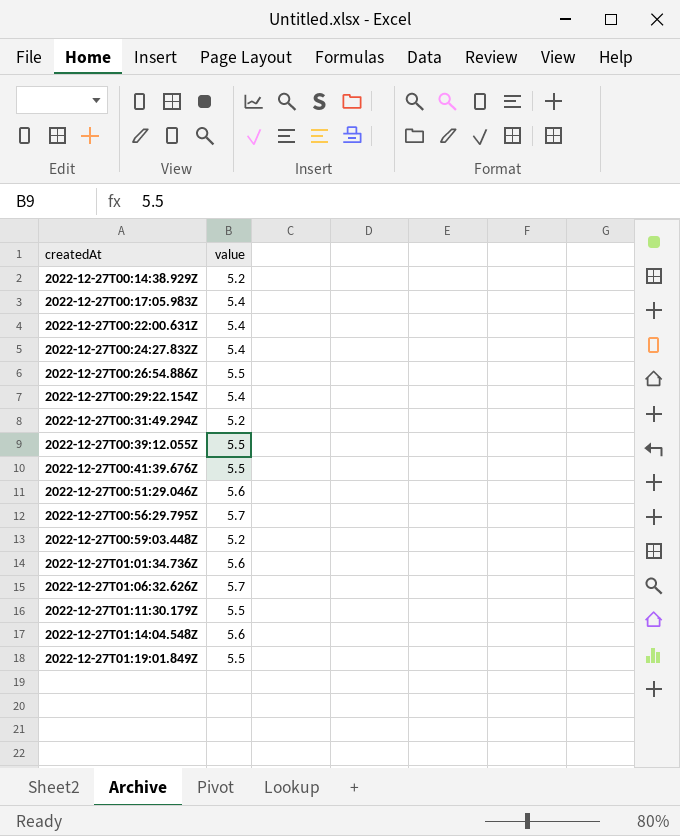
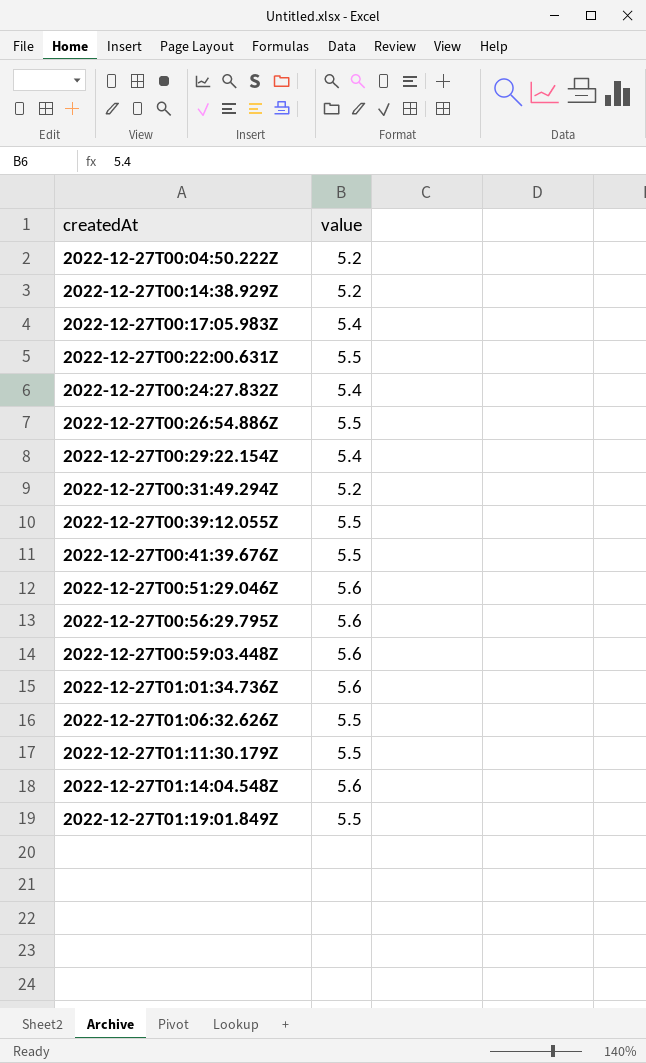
row 2022-12-27T00:04:50.222Z: none -> 5.2
2022-12-27T00:22:00.631Z | value: 5.4 -> 5.5
2022-12-27T00:56:29.795Z | value: 5.7 -> 5.6
2022-12-27T00:59:03.448Z | value: 5.2 -> 5.6
2022-12-27T01:06:32.626Z | value: 5.7 -> 5.5

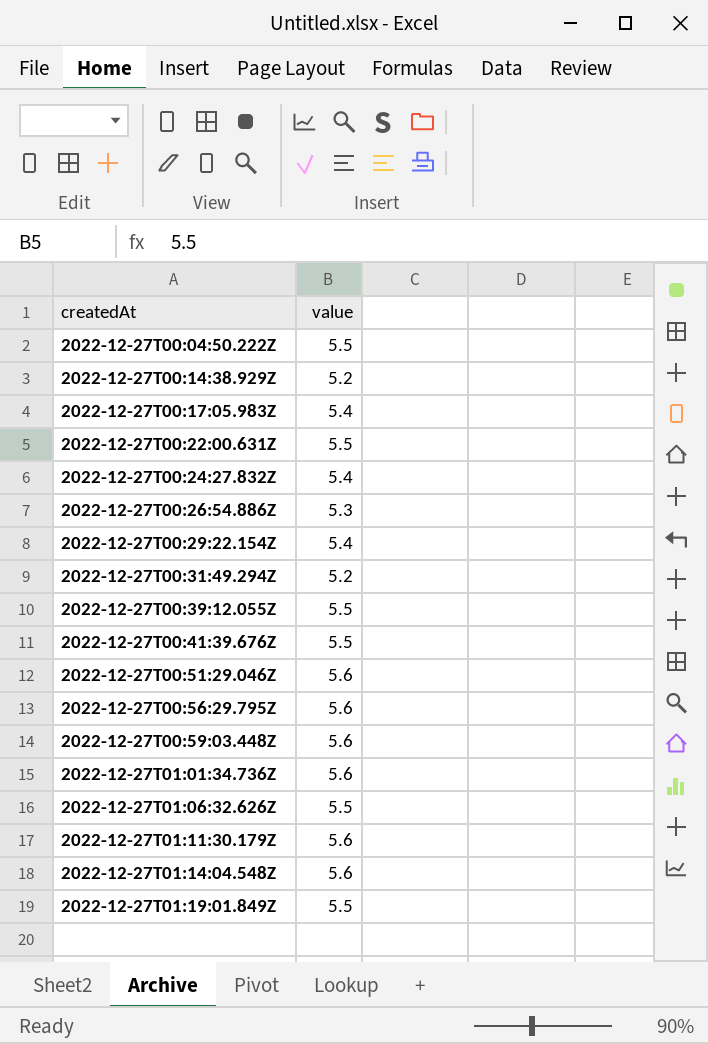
2022-12-27T00:04:50.222Z | value: 5.2 -> 5.5
2022-12-27T00:26:54.886Z | value: 5.5 -> 5.3
2022-12-27T01:11:30.179Z | value: 5.5 -> 5.6

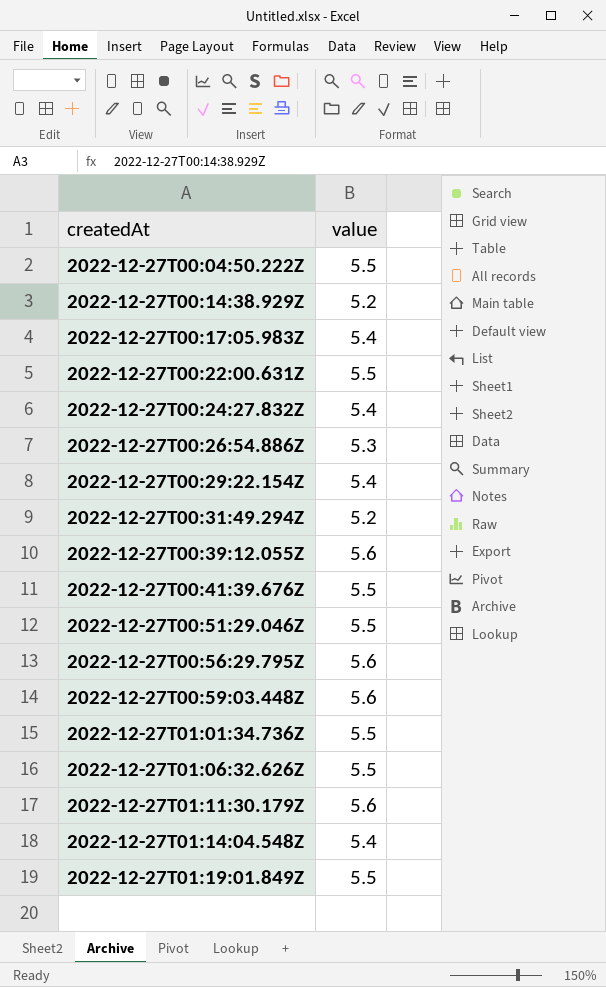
2022-12-27T00:39:12.055Z | value: 5.5 -> 5.6
2022-12-27T00:51:29.046Z | value: 5.6 -> 5.5
2022-12-27T01:01:34.736Z | value: 5.6 -> 5.5
2022-12-27T01:14:04.548Z | value: 5.6 -> 5.4

